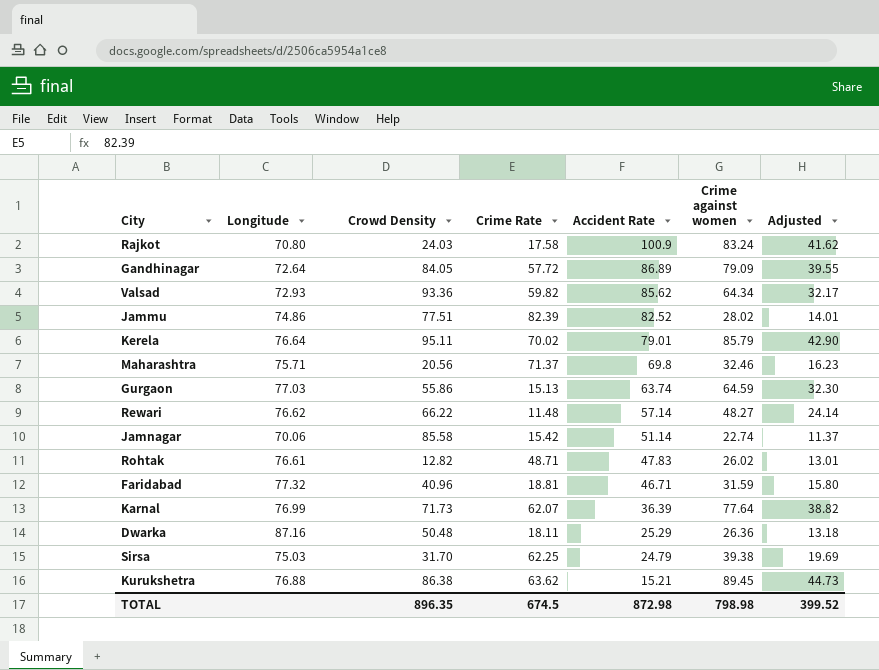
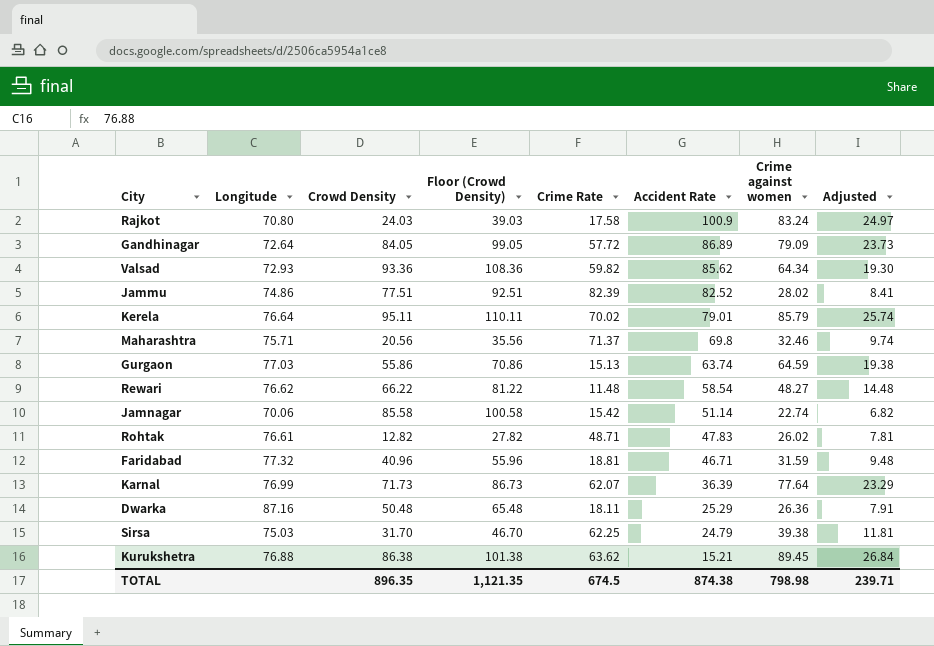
column Floor (Crowd Density) | formula: none -> [Crowd Density] + 15
column Adjusted | formula: [Crime against women] * 0.5 -> [Crime against women] * 0.3
Rewari | Accident Rate: 57.14 -> 58.54
TOTAL | Accident Rate: 872.98 -> 874.38
TOTAL | Adjusted: 399.52 -> 239.71

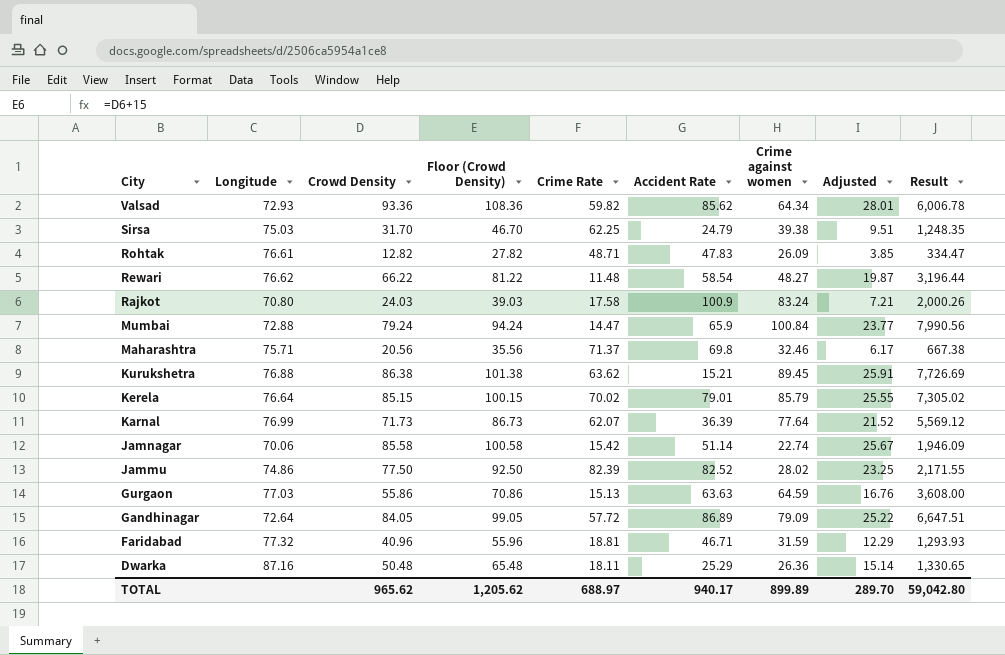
row order: Accident Rate descending -> City descending
column Adjusted | formula: [Crime against women] * 0.3 -> [Crowd Density] * 0.3
column Result | formula: none -> [Crowd Density] * [Crime against women]
Rohtak | Crime against women: 26.02 -> 26.09
row Mumbai: none -> 72.88 | 79.24 | 94.24 | 14.47 | 65.9 | 100.84 | 23.77 | 7,990.56
Kerela | Crowd Density: 95.11 -> 85.15
Kerela | Floor (Crowd Density): 110.11 -> 100.15
Jammu | Crowd Density: 77.51 -> 77.50
Jammu | Floor (Crowd Density): 92.51 -> 92.50
Gurgaon | Accident Rate: 63.74 -> 63.63
TOTAL | Crowd Density: 896.35 -> 965.62
TOTAL | Floor (Crowd Density): 1,121.35 -> 1,205.62
TOTAL | Crime Rate: 674.5 -> 688.97
TOTAL | Accident Rate: 874.38 -> 940.17
TOTAL | Crime against women: 798.98 -> 899.89
TOTAL | Adjusted: 239.71 -> 289.70

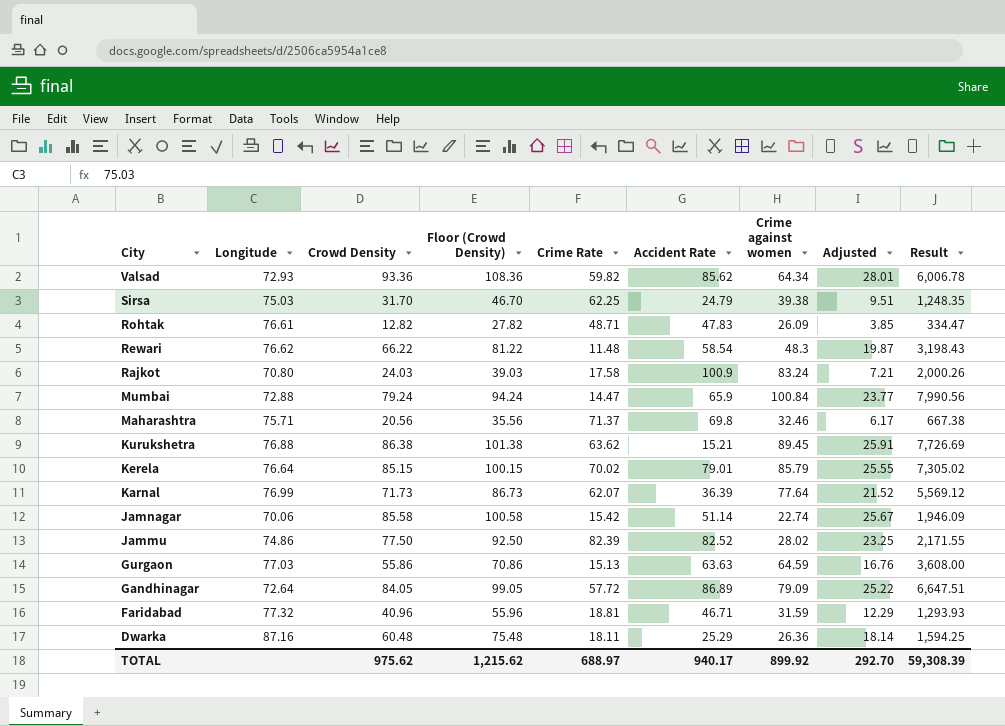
Rewari | Crime against women: 48.27 -> 48.3
Rewari | Result: 3,196.44 -> 3,198.43
Dwarka | Crowd Density: 50.48 -> 60.48
Dwarka | Floor (Crowd Density): 65.48 -> 75.48
Dwarka | Adjusted: 15.14 -> 18.14
Dwarka | Result: 1,330.65 -> 1,594.25
TOTAL | Crowd Density: 965.62 -> 975.62
TOTAL | Floor (Crowd Density): 1,205.62 -> 1,215.62
TOTAL | Crime against women: 899.89 -> 899.92
TOTAL | Adjusted: 289.70 -> 292.70
TOTAL | Result: 59,042.80 -> 59,308.39

